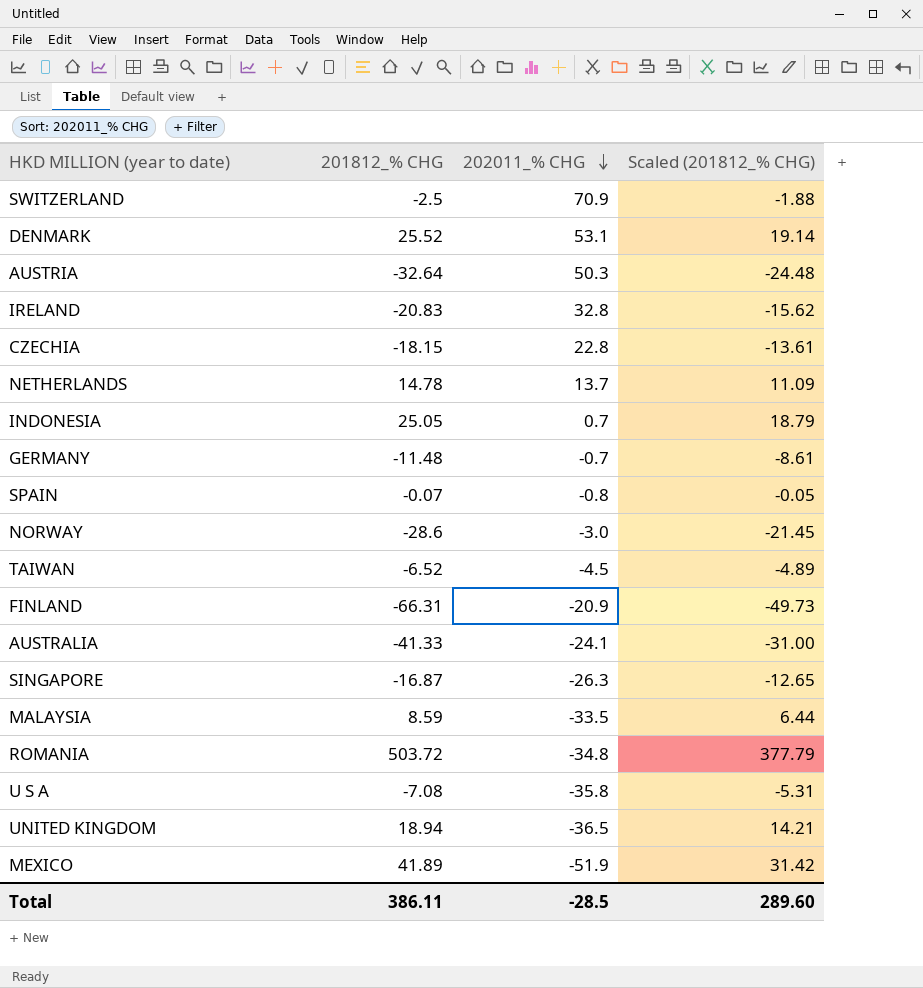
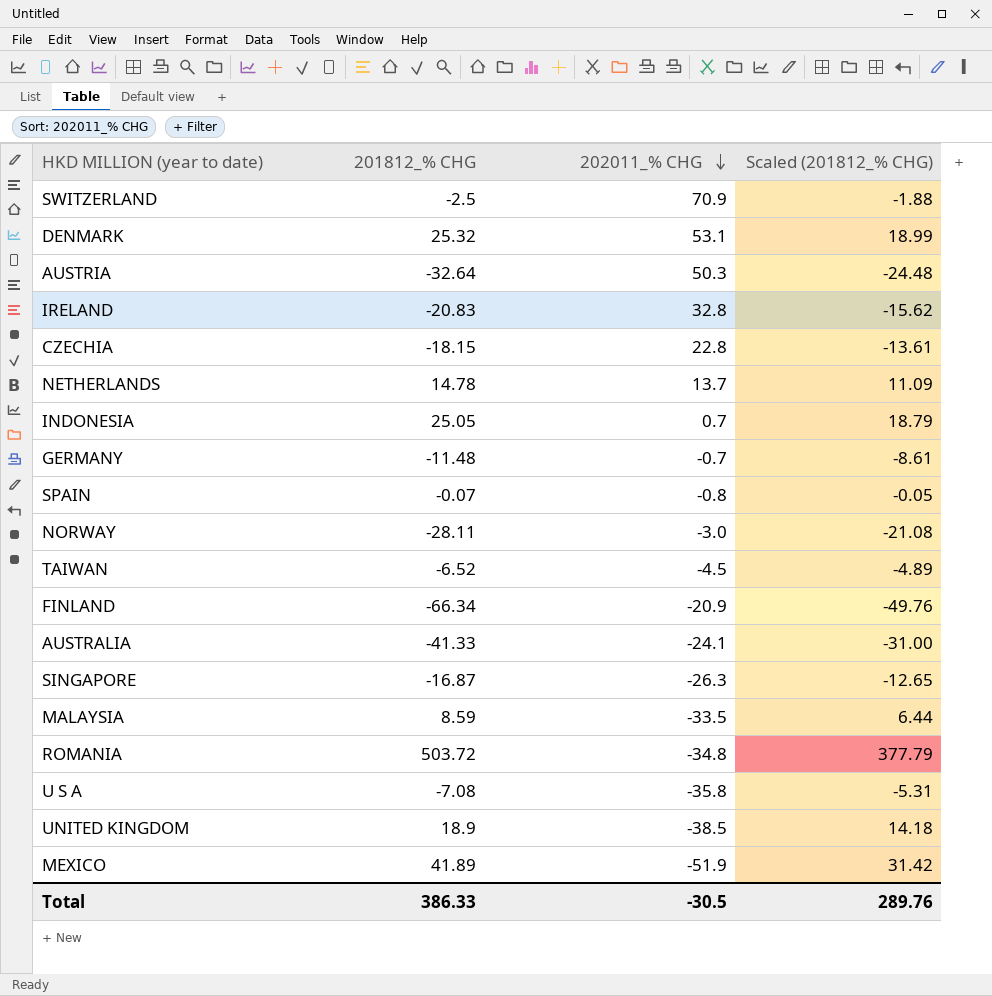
DENMARK | 201812_% CHG: 25.52 -> 25.32
DENMARK | Scaled (201812_% CHG): 19.14 -> 18.99
NORWAY | 201812_% CHG: -28.6 -> -28.11
NORWAY | Scaled (201812_% CHG): -21.45 -> -21.08
FINLAND | 201812_% CHG: -66.31 -> -66.34
FINLAND | Scaled (201812_% CHG): -49.73 -> -49.76
UNITED KINGDOM | 201812_% CHG: 18.94 -> 18.9
UNITED KINGDOM | 202011_% CHG: -36.5 -> -38.5
UNITED KINGDOM | Scaled (201812_% CHG): 14.21 -> 14.18
Total | 201812_% CHG: 386.11 -> 386.33
Total | 202011_% CHG: -28.5 -> -30.5
Total | Scaled (201812_% CHG): 289.60 -> 289.76

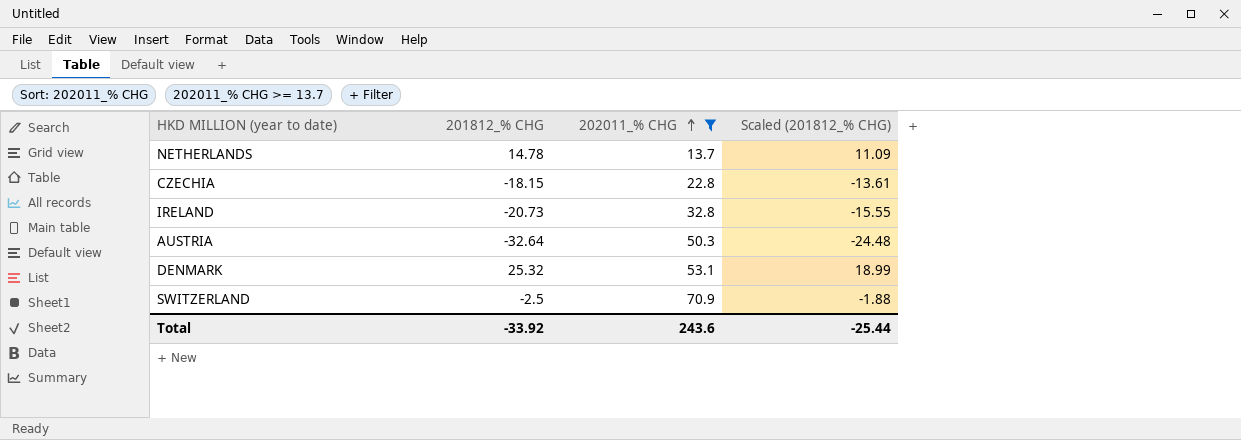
filter: none -> 202011_% CHG >= 13.7
row order: 202011_% CHG descending -> 202011_% CHG ascending
IRELAND | 201812_% CHG: -20.83 -> -20.73
IRELAND | Scaled (201812_% CHG): -15.62 -> -15.55
Total | 201812_% CHG: 386.33 -> -33.92
Total | 202011_% CHG: -30.5 -> 243.6
Total | Scaled (201812_% CHG): 289.76 -> -25.44

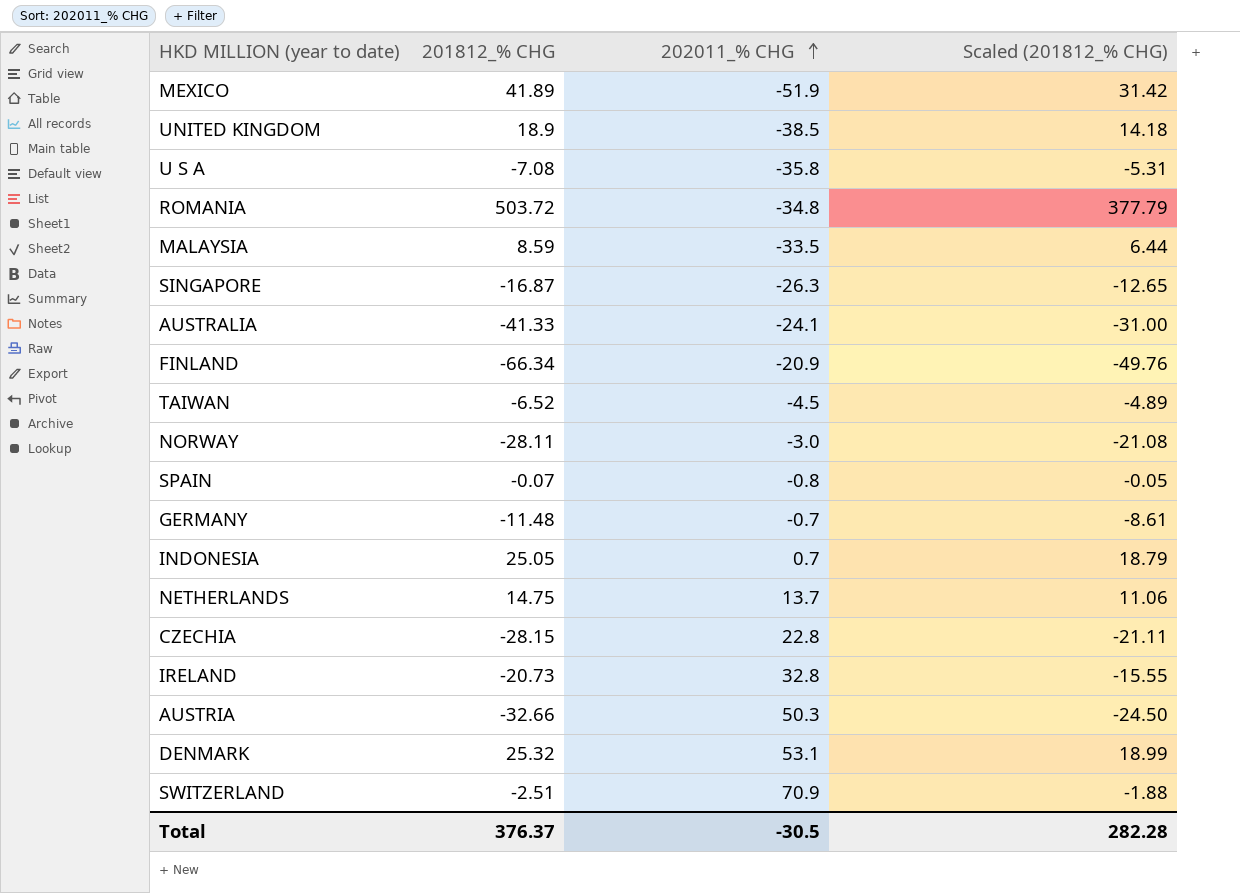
filter: 202011_% CHG >= 13.7 -> none
NETHERLANDS | 201812_% CHG: 14.78 -> 14.75
NETHERLANDS | Scaled (201812_% CHG): 11.09 -> 11.06
CZECHIA | 201812_% CHG: -18.15 -> -28.15
CZECHIA | Scaled (201812_% CHG): -13.61 -> -21.11
AUSTRIA | 201812_% CHG: -32.64 -> -32.66
AUSTRIA | Scaled (201812_% CHG): -24.48 -> -24.50
SWITZERLAND | 201812_% CHG: -2.5 -> -2.51
Total | 201812_% CHG: -33.92 -> 376.37
Total | 202011_% CHG: 243.6 -> -30.5
Total | Scaled (201812_% CHG): -25.44 -> 282.28

